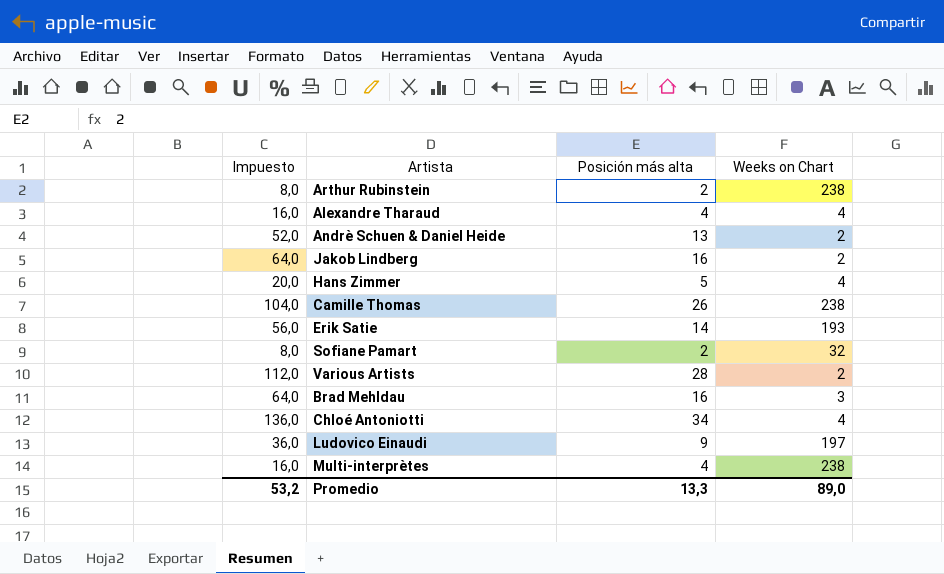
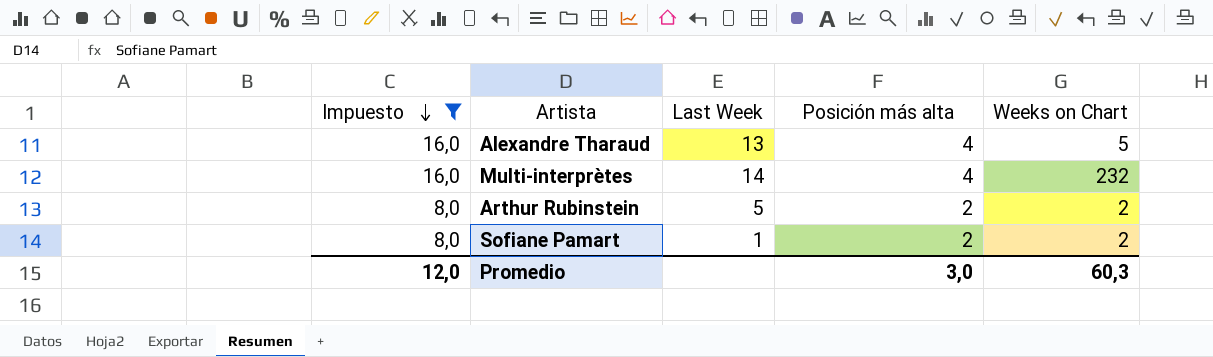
filter: none -> Impuesto <= 16,0
row order: none -> Impuesto descending
column Last Week | position: none -> 3
Alexandre Tharaud | Weeks on Chart: 4 -> 5
Multi-interprètes | Weeks on Chart: 238 -> 232
Arthur Rubinstein | Weeks on Chart: 238 -> 2
Sofiane Pamart | Weeks on Chart: 32 -> 2
Promedio | Impuesto: 53,2 -> 12,0
Promedio | Posición más alta: 13,3 -> 3,0
Promedio | Weeks on Chart: 89,0 -> 60,3

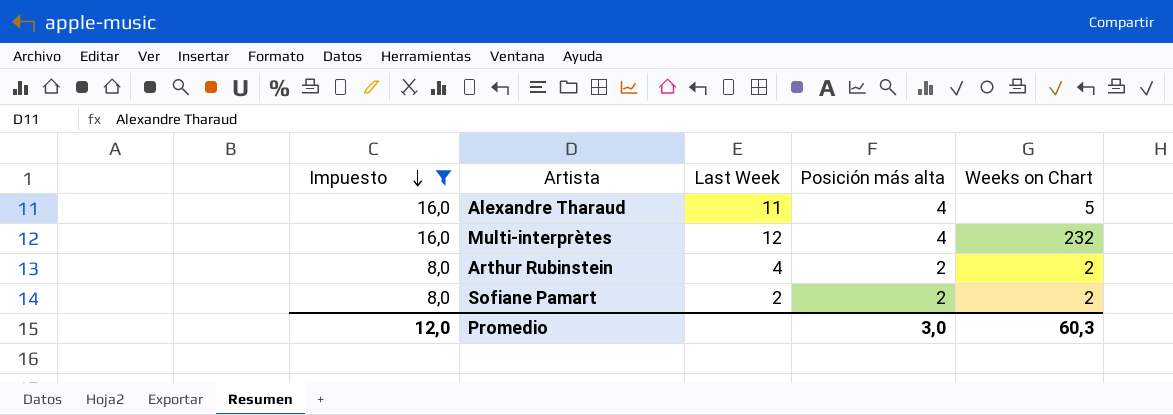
Alexandre Tharaud | Last Week: 13 -> 11
Multi-interprètes | Last Week: 14 -> 12
Arthur Rubinstein | Last Week: 5 -> 4
Sofiane Pamart | Last Week: 1 -> 2

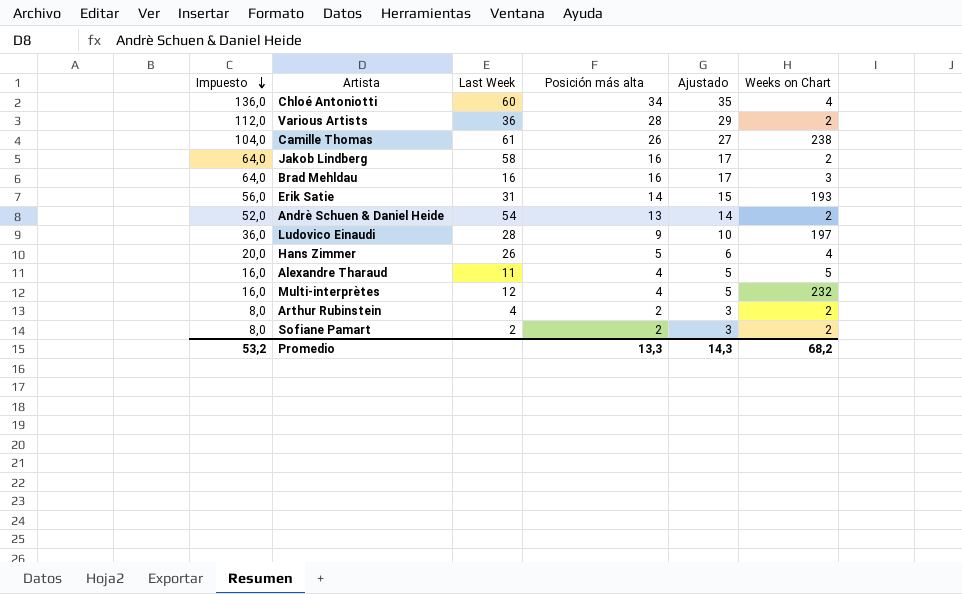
filter: Impuesto <= 16,0 -> none
column Ajustado | formula: none -> [Posición más alta] + 1
Promedio | Impuesto: 12,0 -> 53,2
Promedio | Posición más alta: 3,0 -> 13,3
Promedio | Weeks on Chart: 60,3 -> 68,2

